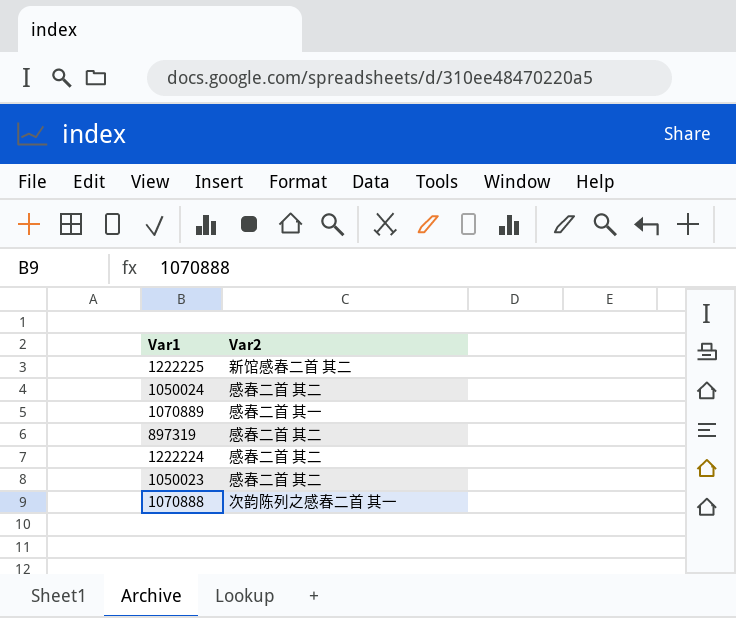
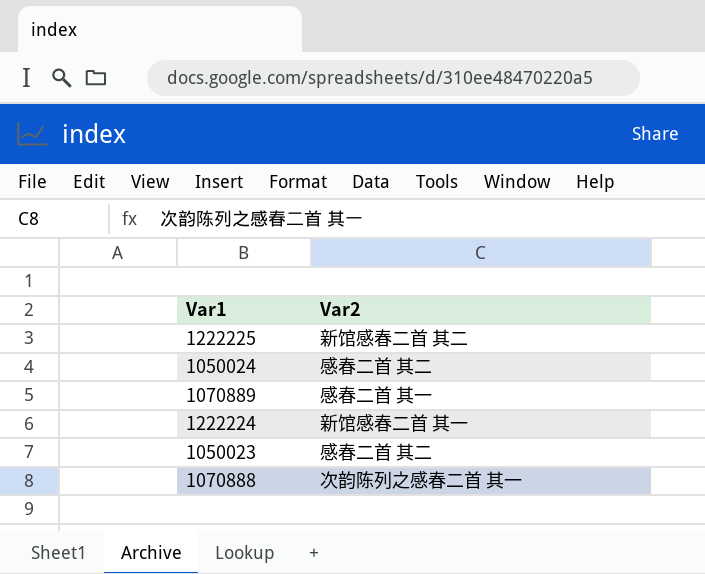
row 897319: 感春二首 其二 -> none
1222224 | Var2: 感春二首 其二 -> 新馆感春二首 其一

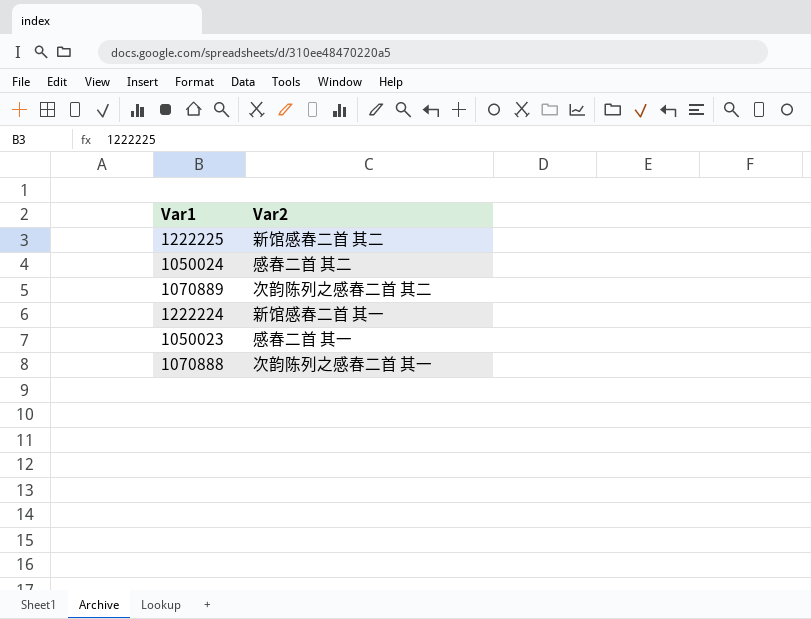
1070889 | Var2: 感春二首 其一 -> 次韵陈列之感春二首 其二
1050023 | Var2: 感春二首 其二 -> 感春二首 其一

